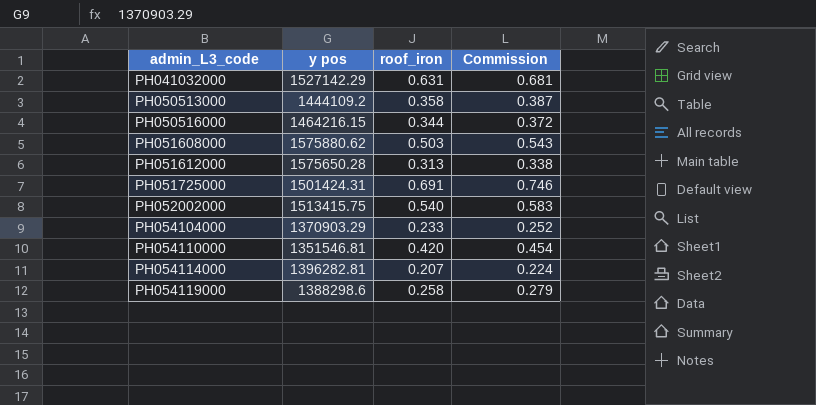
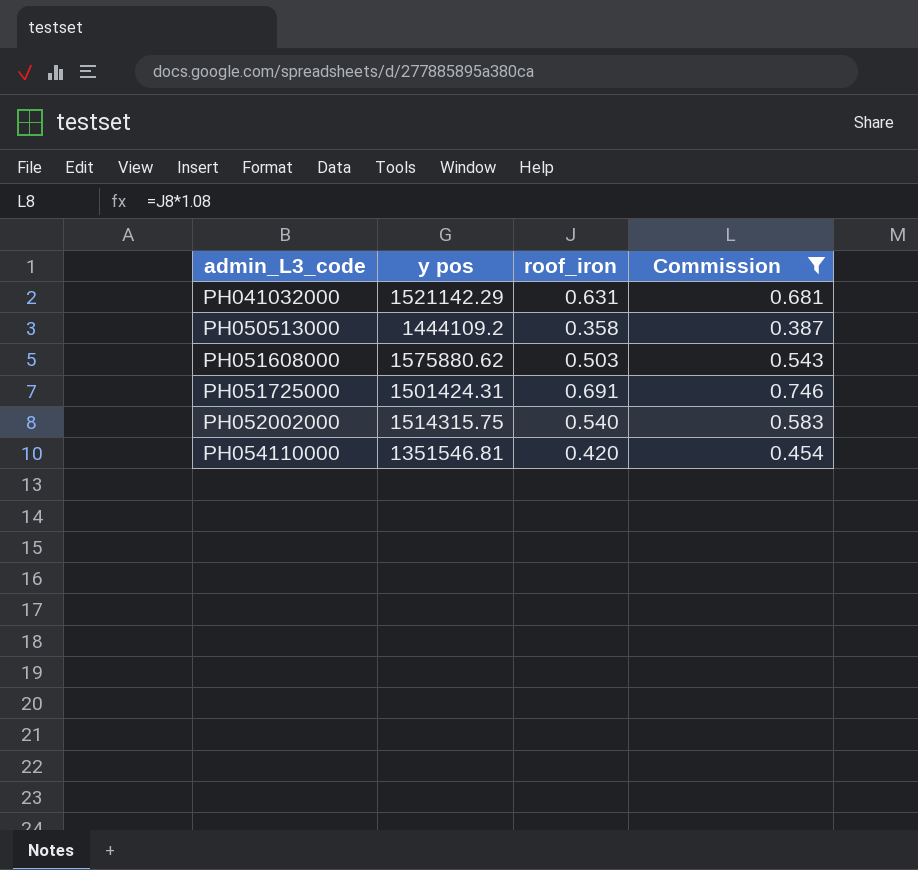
filter: none -> Commission >= 0.387
PH041032000 | y pos: 1527142.29 -> 1521142.29
PH052002000 | y pos: 1513415.75 -> 1514315.75

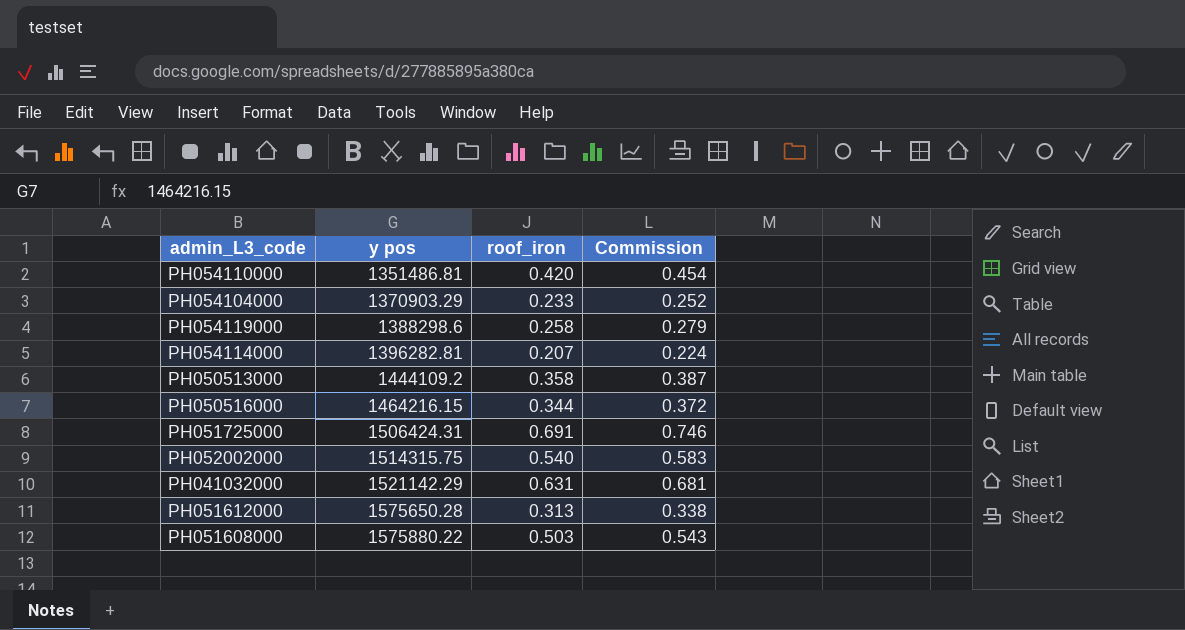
filter: Commission >= 0.387 -> none
row order: admin_L3_code ascending -> y pos ascending
PH054110000 | y pos: 1351546.81 -> 1351486.81
PH051725000 | y pos: 1501424.31 -> 1506424.31
PH051608000 | y pos: 1575880.62 -> 1575880.22

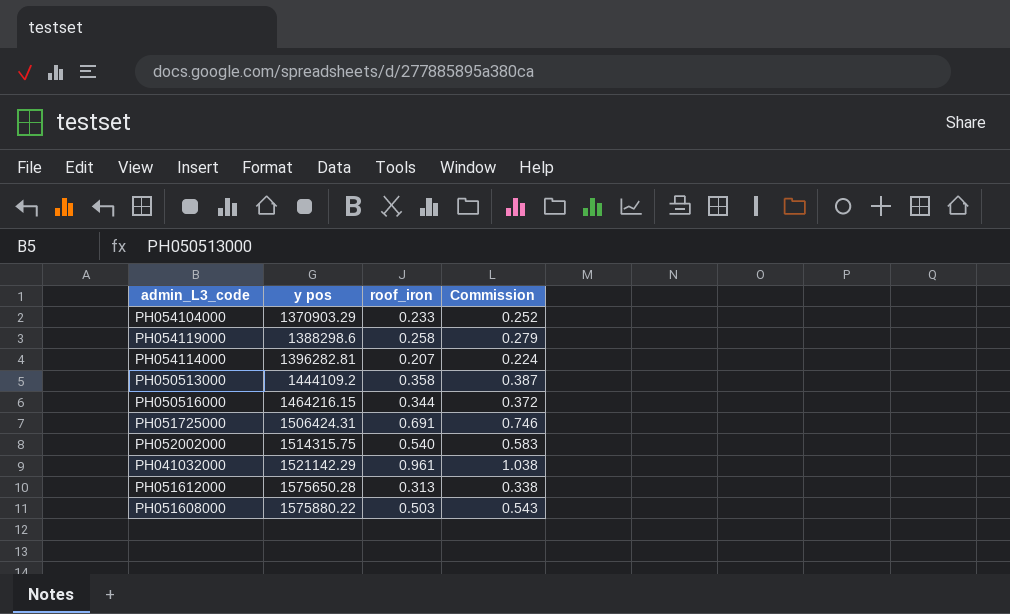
row PH054110000: 1351486.81 | 0.420 | 0.454 -> none
PH041032000 | roof_iron: 0.631 -> 0.961
PH041032000 | Commission: 0.681 -> 1.038

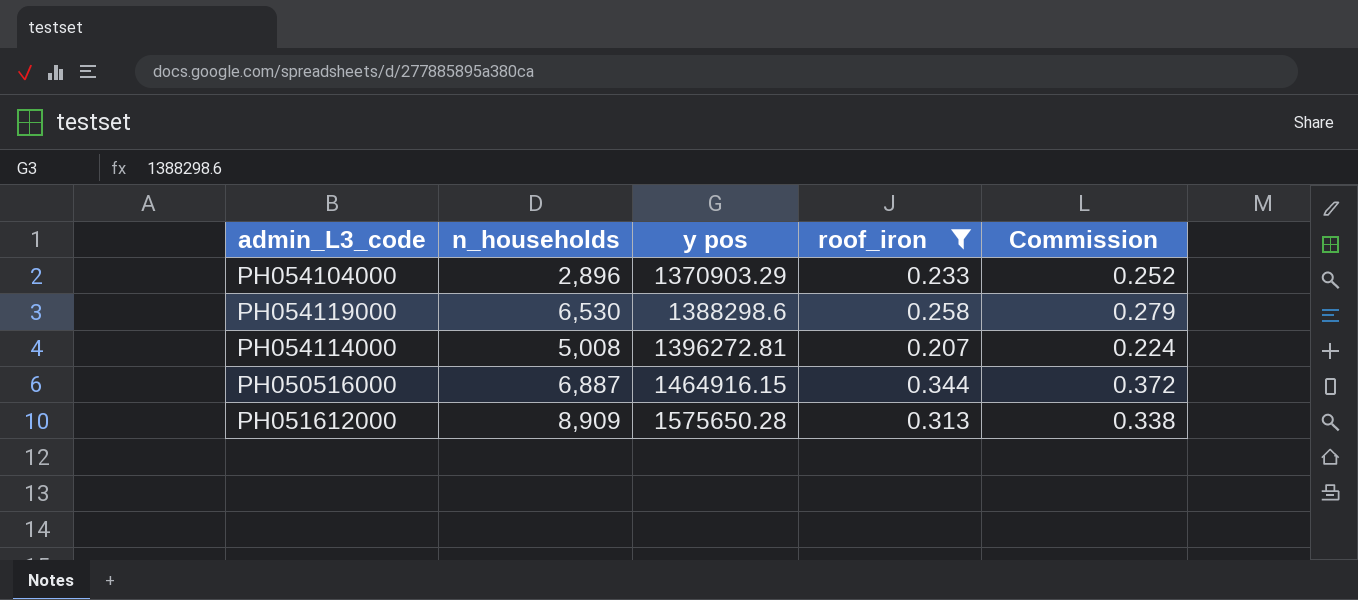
filter: none -> roof_iron <= 0.344
column n_households | position: none -> 2
PH054114000 | y pos: 1396282.81 -> 1396272.81
PH050516000 | y pos: 1464216.15 -> 1464916.15

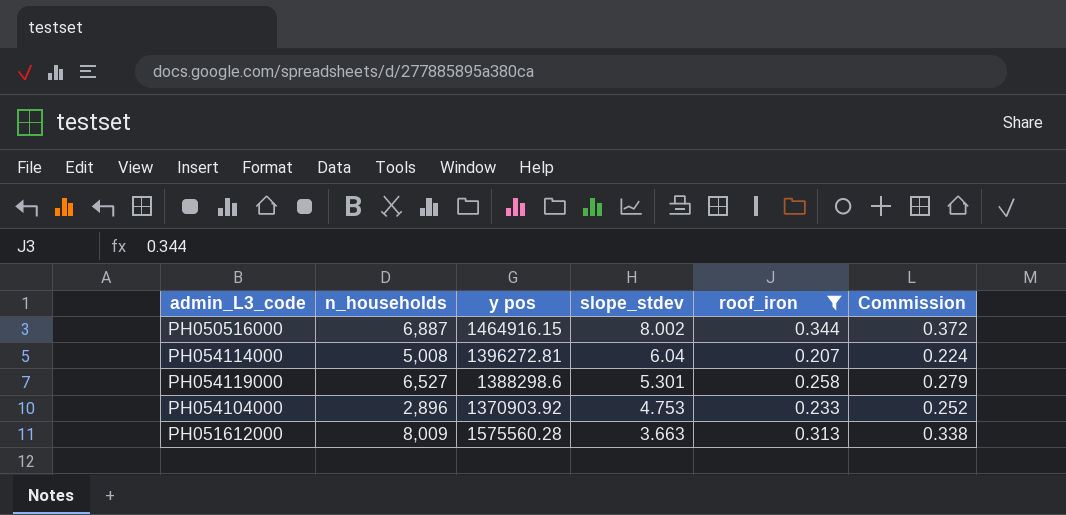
row order: y pos ascending -> slope_stdev descending
column slope_stdev | position: none -> 4
PH054119000 | n_households: 6,530 -> 6,527
PH054104000 | y pos: 1370903.29 -> 1370903.92
PH051612000 | n_households: 8,909 -> 8,009
PH051612000 | y pos: 1575650.28 -> 1575560.28

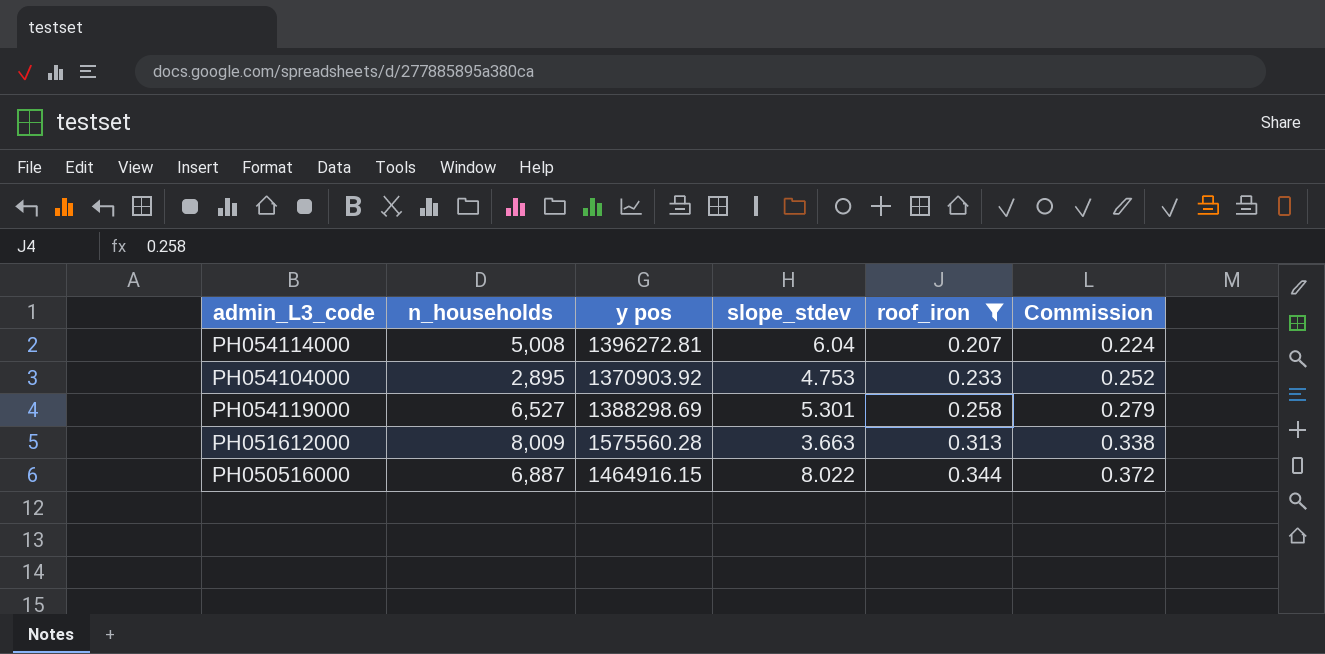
row order: slope_stdev descending -> roof_iron ascending
PH054104000 | n_households: 2,896 -> 2,895
PH054119000 | y pos: 1388298.6 -> 1388298.69
PH050516000 | slope_stdev: 8.002 -> 8.022

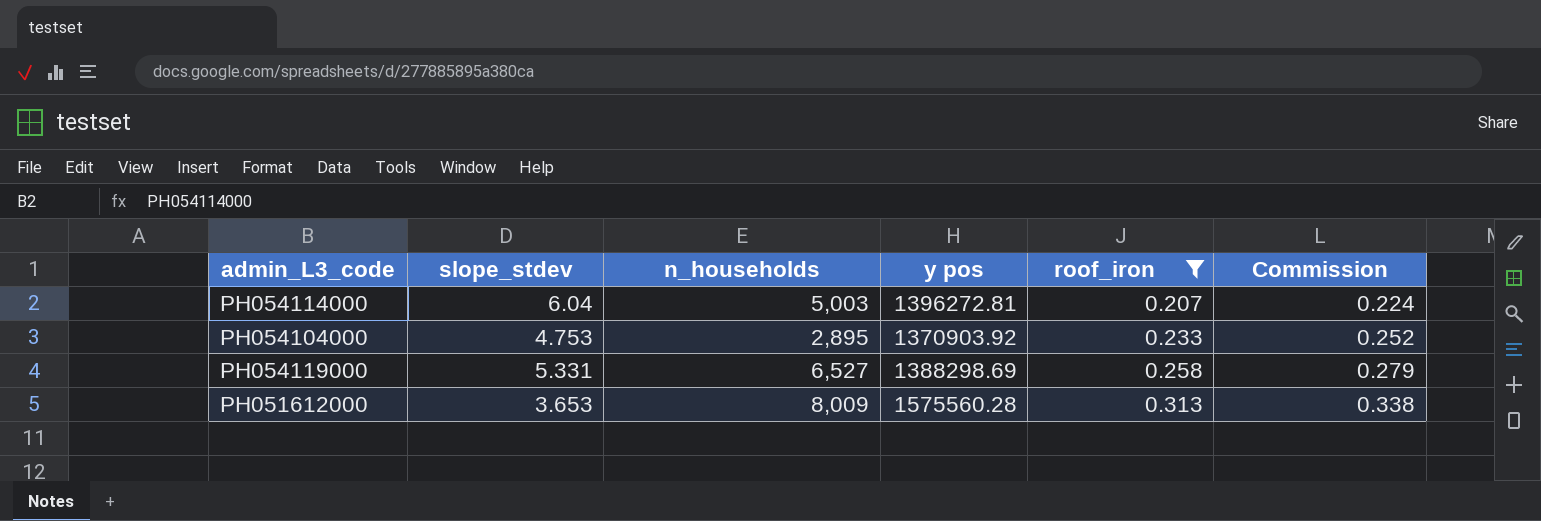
column slope_stdev | position: 4 -> 2
row PH050516000: 6,887 | 1464916.15 | 8.022 | 0.344 | 0.372 -> none
PH054114000 | n_households: 5,008 -> 5,003
PH054119000 | slope_stdev: 5.301 -> 5.331
PH051612000 | slope_stdev: 3.663 -> 3.653

